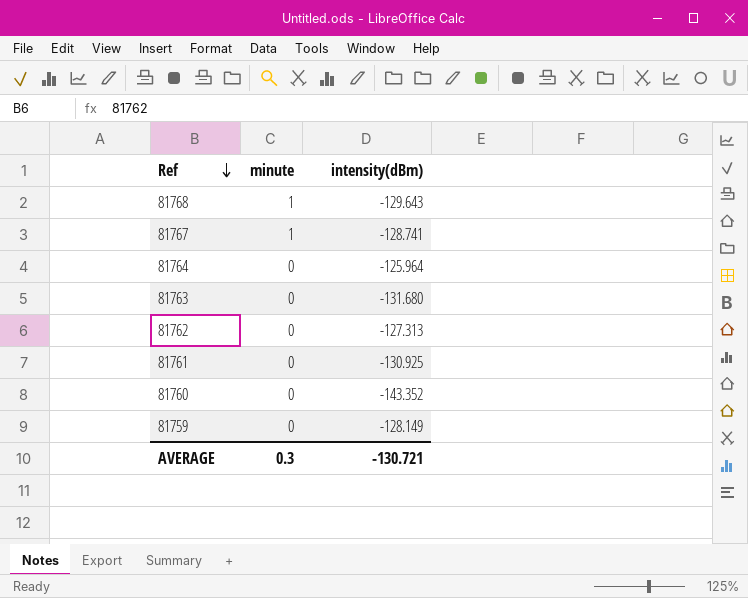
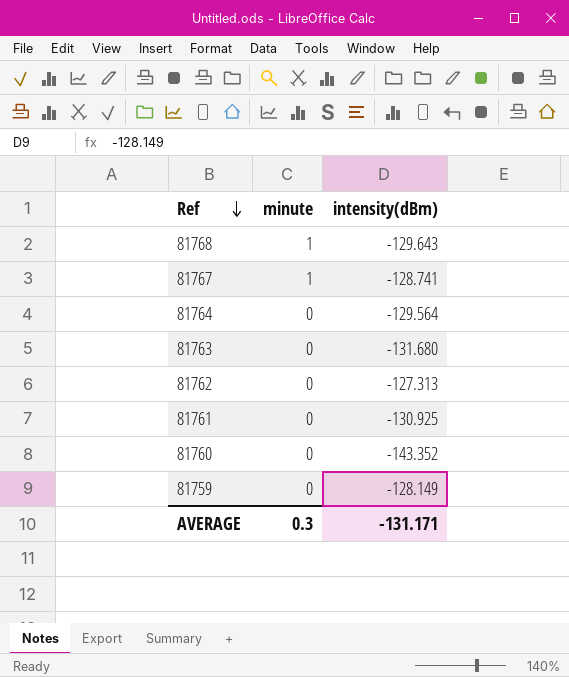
81764 | intensity(dBm): -125.964 -> -129.564
AVERAGE | intensity(dBm): -130.721 -> -131.171

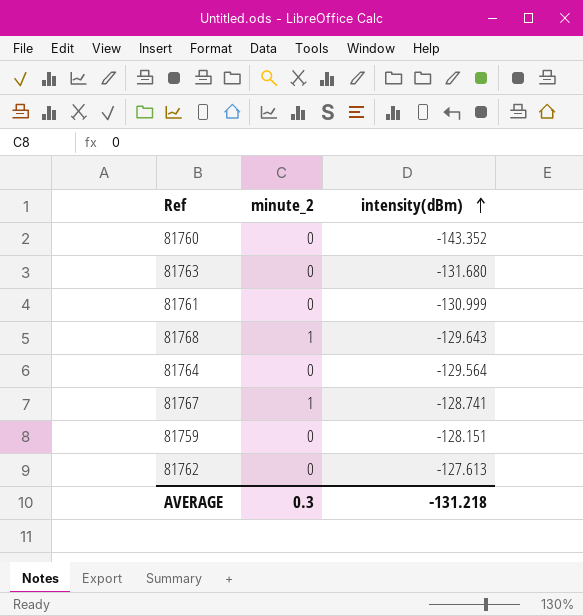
row order: Ref descending -> intensity(dBm) ascending
column name: minute -> minute_2
81761 | intensity(dBm): -130.925 -> -130.999
81759 | intensity(dBm): -128.149 -> -128.151
81762 | intensity(dBm): -127.313 -> -127.613
AVERAGE | intensity(dBm): -131.171 -> -131.218

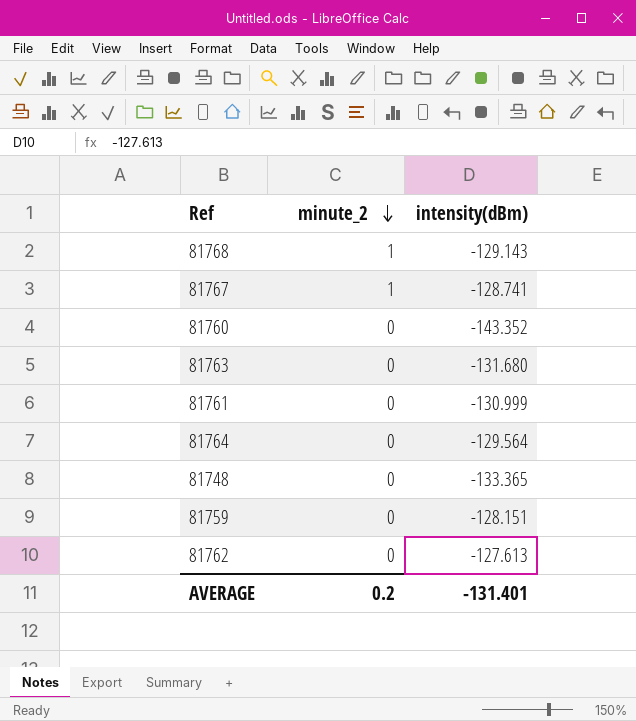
row order: intensity(dBm) ascending -> minute_2 descending
81768 | intensity(dBm): -129.643 -> -129.143
row 81748: none -> 0 | -133.365
AVERAGE | minute_2: 0.3 -> 0.2
AVERAGE | intensity(dBm): -131.218 -> -131.401

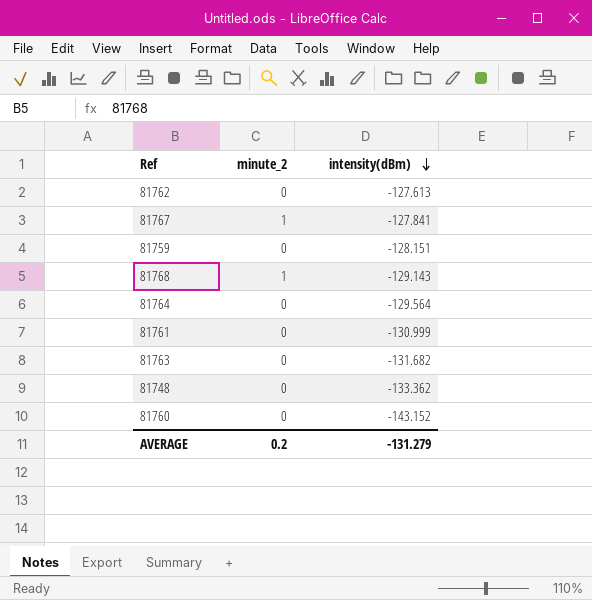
row order: minute_2 descending -> intensity(dBm) descending
81767 | intensity(dBm): -128.741 -> -127.841
81763 | intensity(dBm): -131.680 -> -131.682
81748 | intensity(dBm): -133.365 -> -133.362
81760 | intensity(dBm): -143.352 -> -143.152
AVERAGE | intensity(dBm): -131.401 -> -131.279

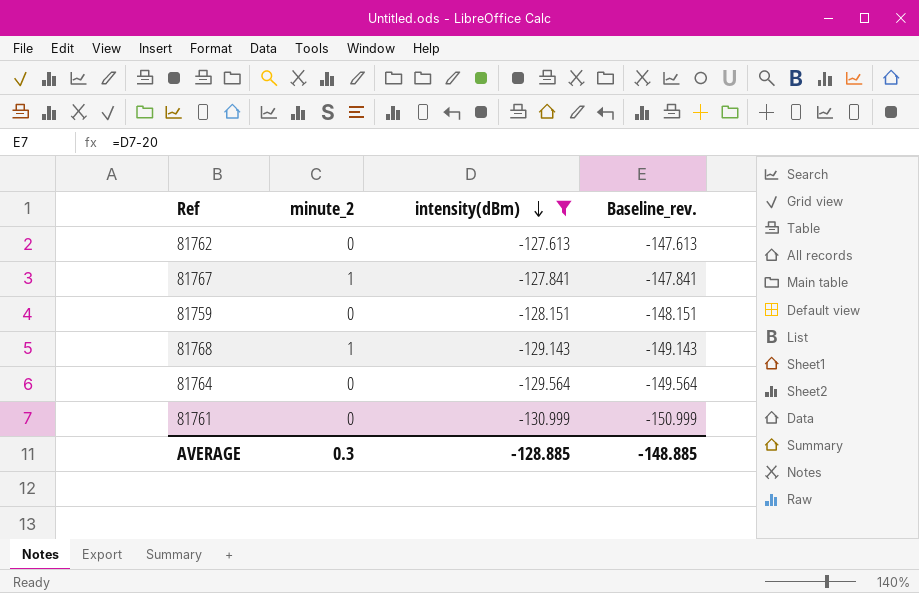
filter: none -> intensity(dBm) >= -130.999
column Baseline_rev. | formula: none -> [intensity(dBm)] - 20
AVERAGE | minute_2: 0.2 -> 0.3
AVERAGE | intensity(dBm): -131.279 -> -128.885

